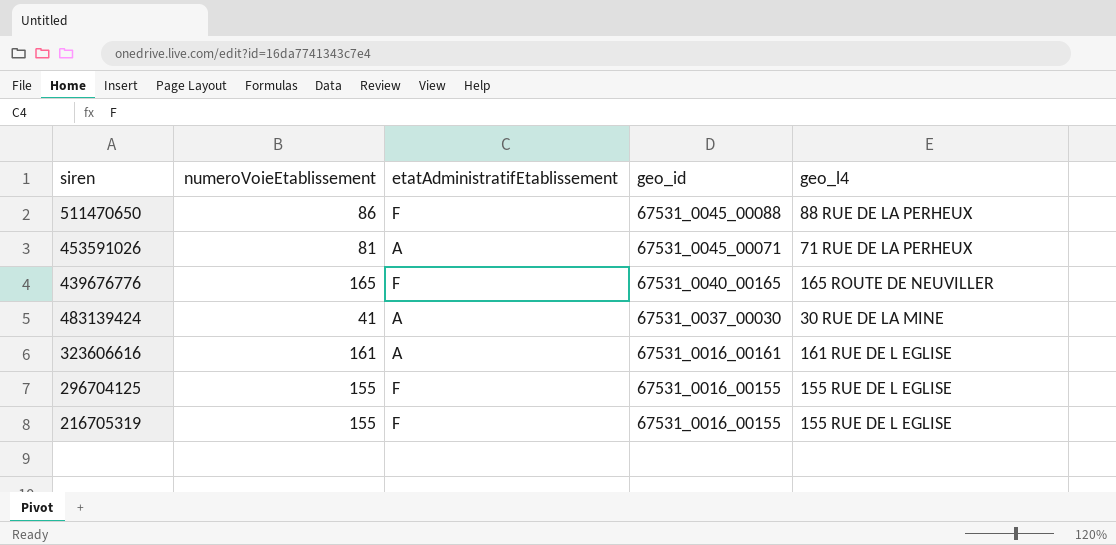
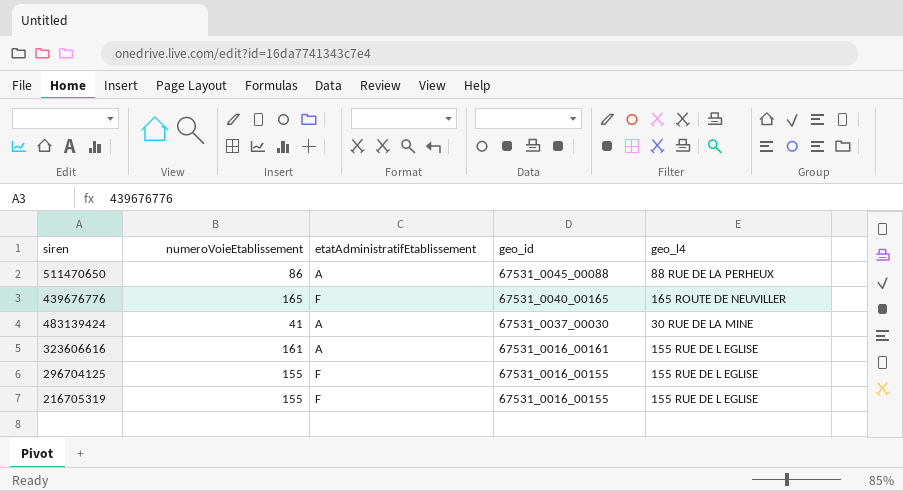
row 453591026: 81 | A | 67531_0045_00071 | 71 RUE DE LA PERHEUX -> none
511470650 | etatAdministratifEtablissement: F -> A
323606616 | geo_l4: 161 RUE DE L EGLISE -> 155 RUE DE L EGLISE

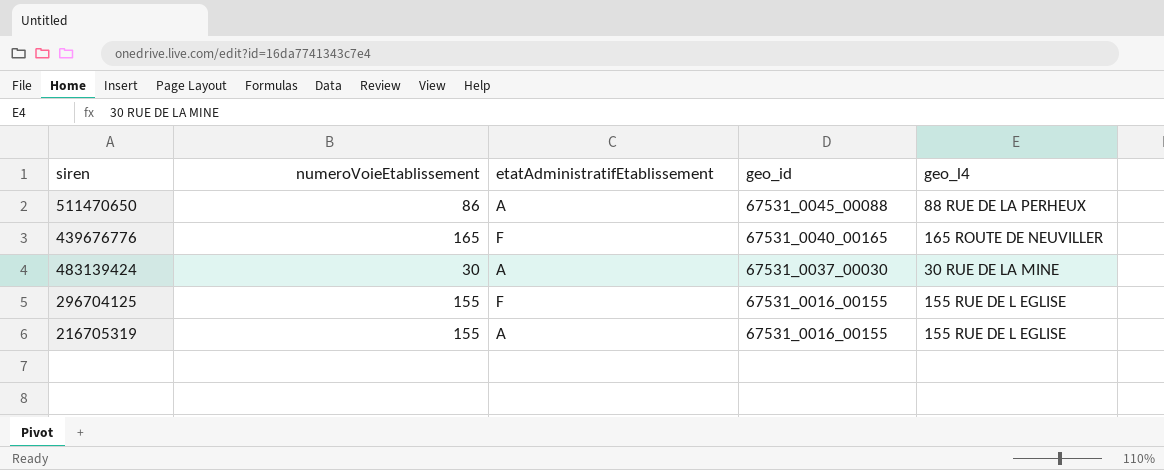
row 323606616: 161 | A | 67531_0016_00161 | 155 RUE DE L EGLISE -> none
483139424 | numeroVoieEtablissement: 41 -> 30
216705319 | etatAdministratifEtablissement: F -> A

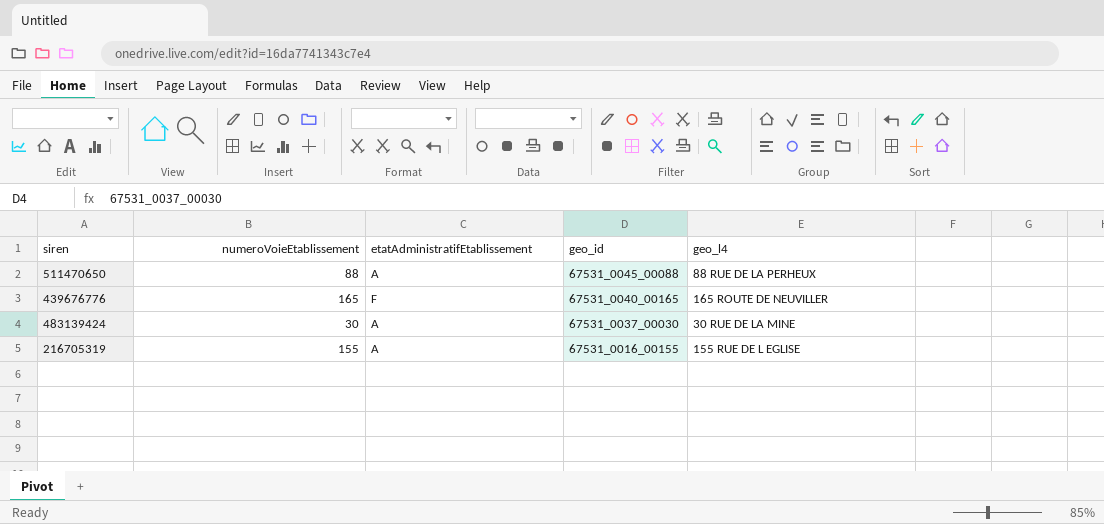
row 296704125: 155 | F | 67531_0016_00155 | 155 RUE DE L EGLISE -> none
511470650 | numeroVoieEtablissement: 86 -> 88

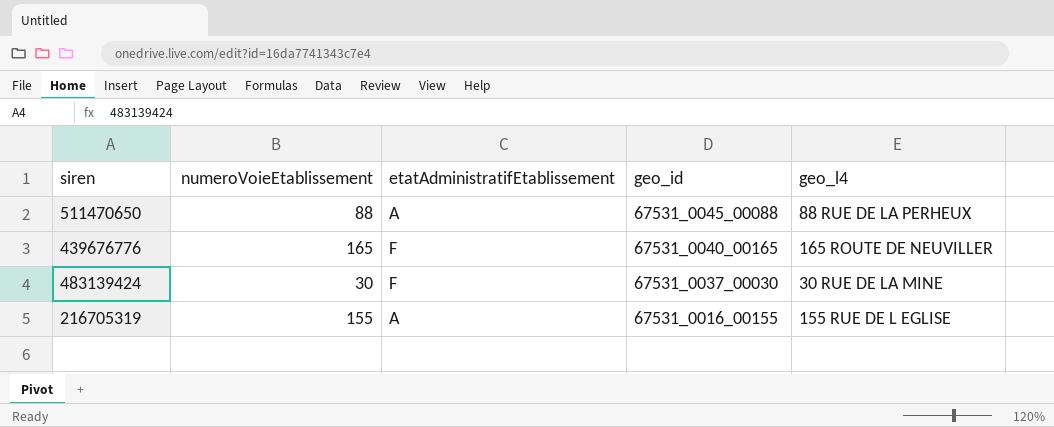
483139424 | etatAdministratifEtablissement: A -> F

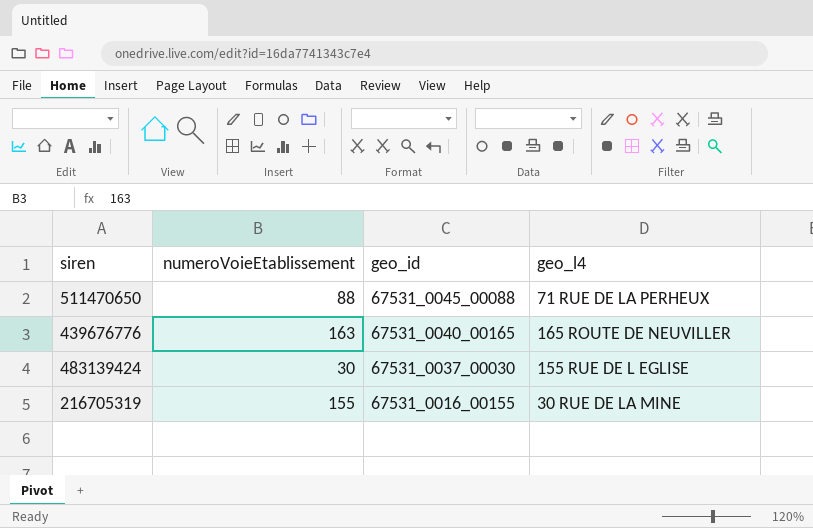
column etatAdministratifEtablissement | position: 3 -> none
511470650 | geo_l4: 88 RUE DE LA PERHEUX -> 71 RUE DE LA PERHEUX
439676776 | numeroVoieEtablissement: 165 -> 163
483139424 | geo_l4: 30 RUE DE LA MINE -> 155 RUE DE L EGLISE
216705319 | geo_l4: 155 RUE DE L EGLISE -> 30 RUE DE LA MINE

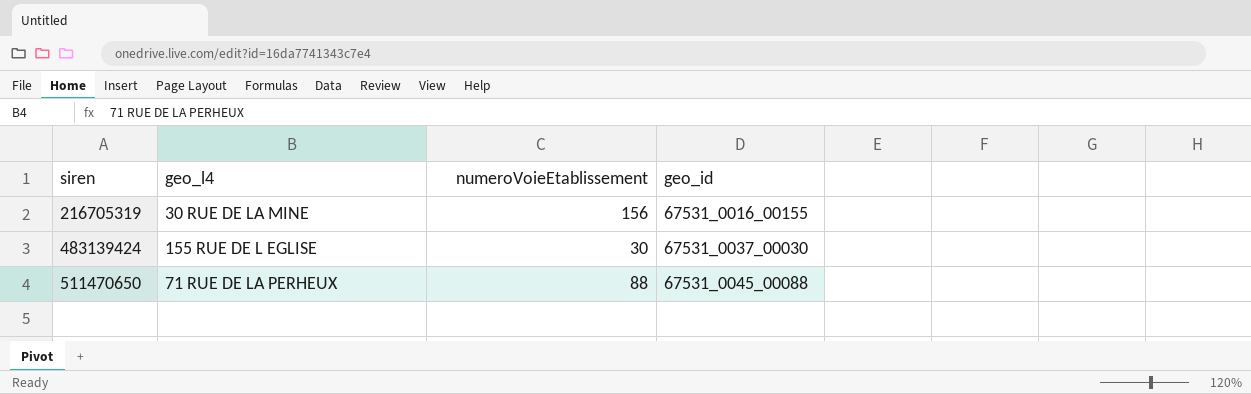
row order: geo_id descending -> siren ascending
column geo_l4 | position: 4 -> 2
row 439676776: 163 | 67531_0040_00165 | 165 ROUTE DE NEUVILLER -> none
216705319 | numeroVoieEtablissement: 155 -> 156

